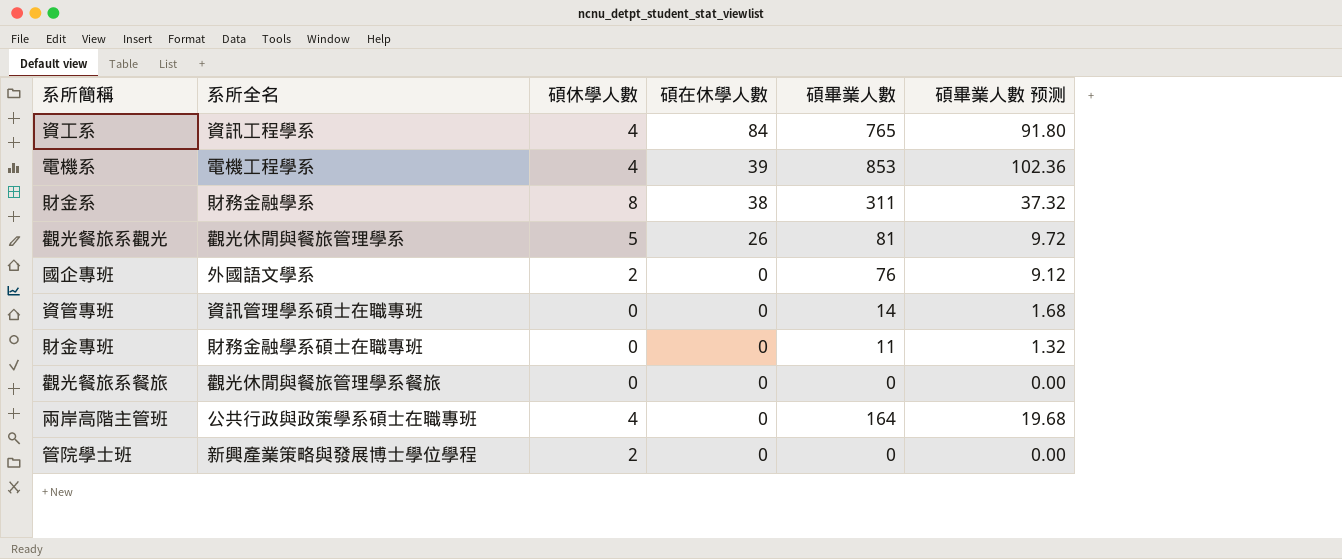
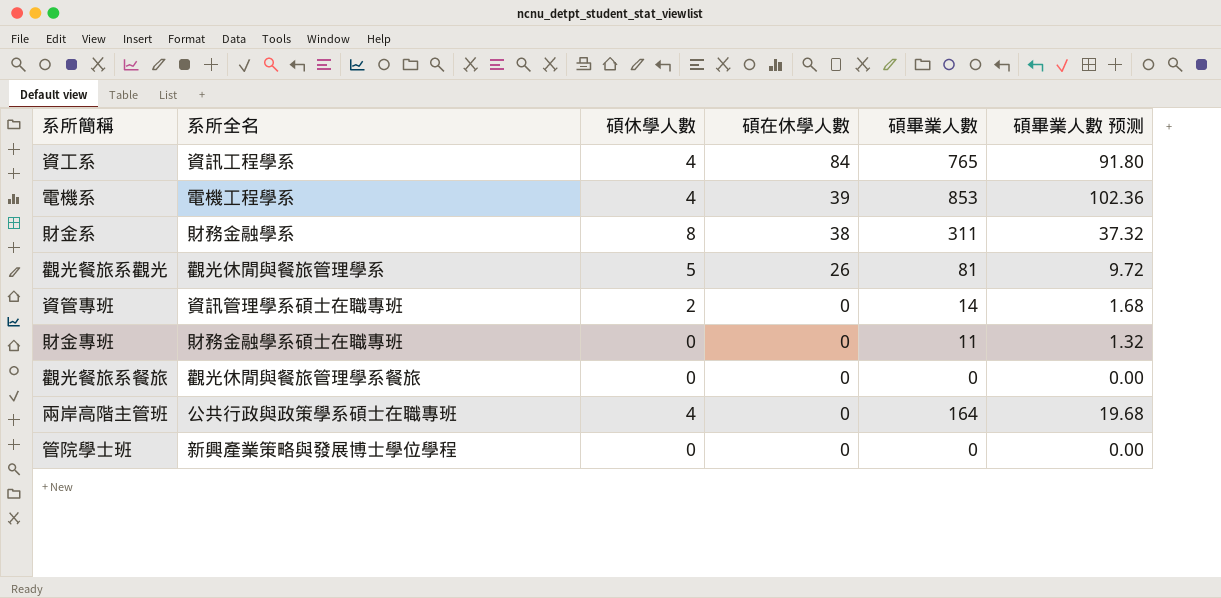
row 國企專班: 外國語文學系 | 2 | 0 | 76 | 9.12 -> none
資管專班 | 碩休學人數: 0 -> 2
管院學士班 | 碩休學人數: 2 -> 0

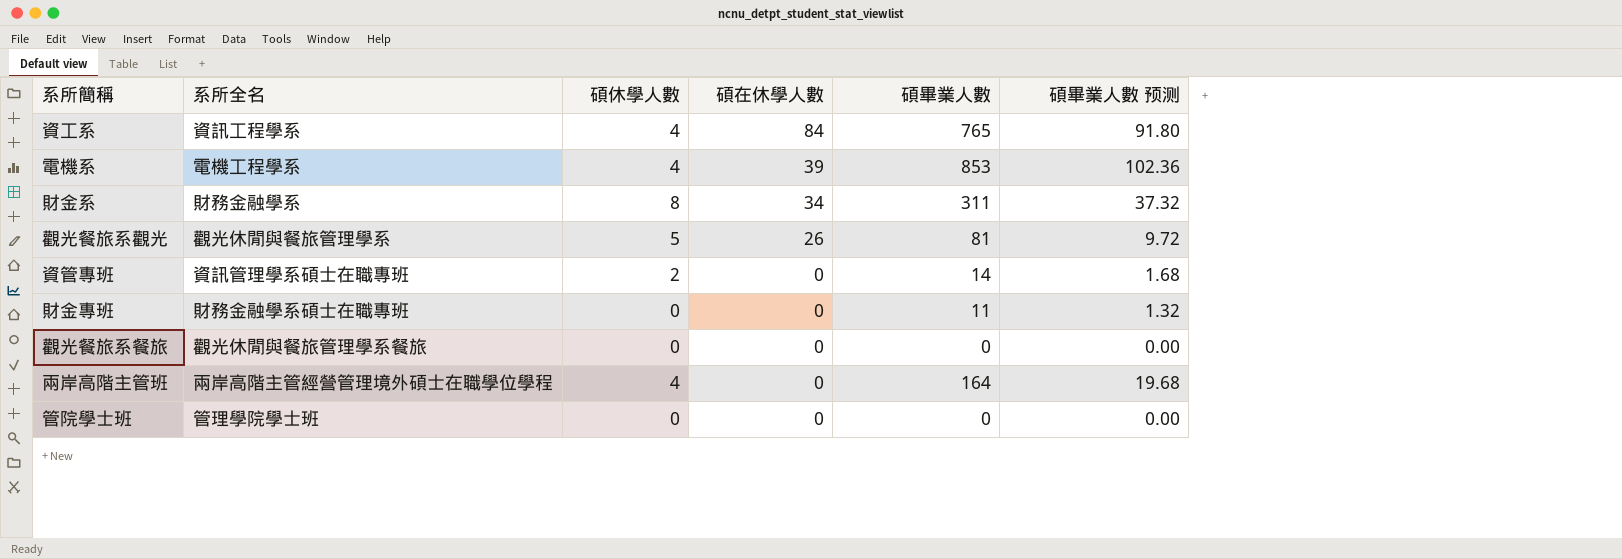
財金系 | 碩在休學人數: 38 -> 34
兩岸高階主管班 | 系所全名: 公共行政與政策學系碩士在職專班 -> 兩岸高階主管經營管理境外碩士在職學位學程
管院學士班 | 系所全名: 新興產業策略與發展博士學位學程 -> 管理學院學士班

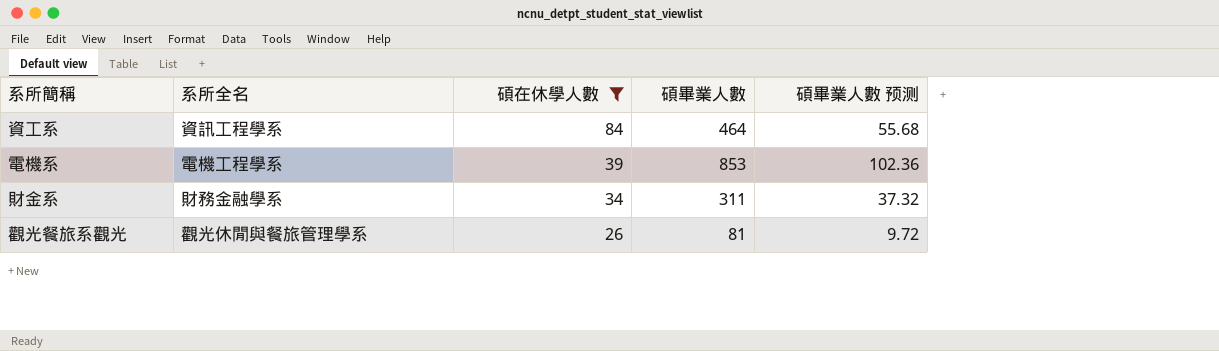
filter: none -> 碩在休學人數 != 0
column 碩休學人數 | position: 3 -> none
資工系 | 碩畢業人數: 765 -> 464
資工系 | 碩畢業人數 预测: 91.80 -> 55.68

